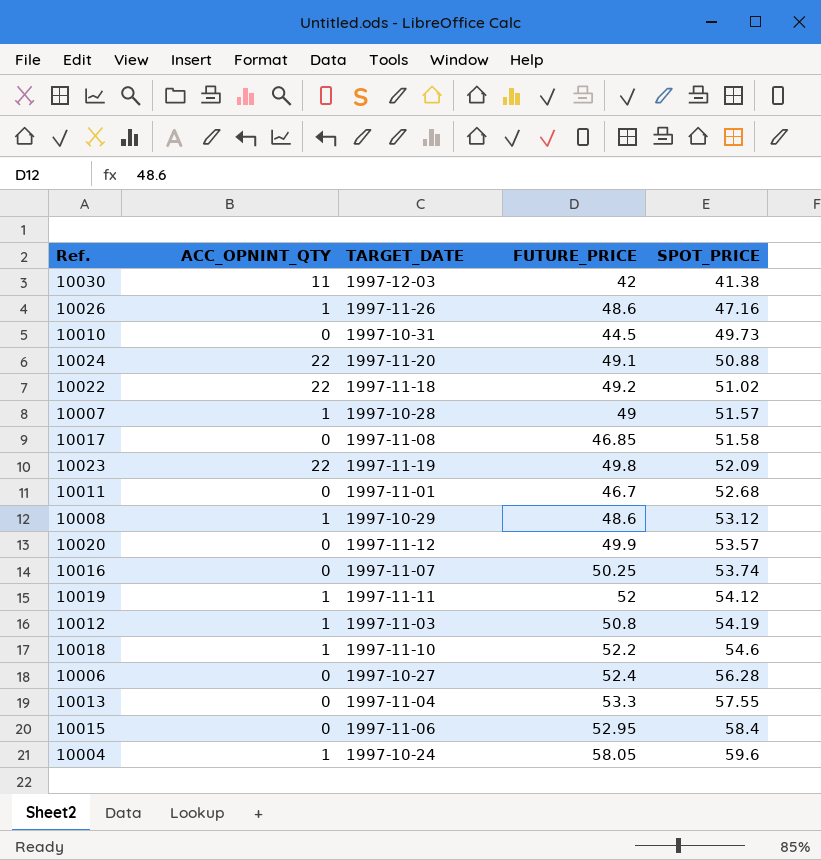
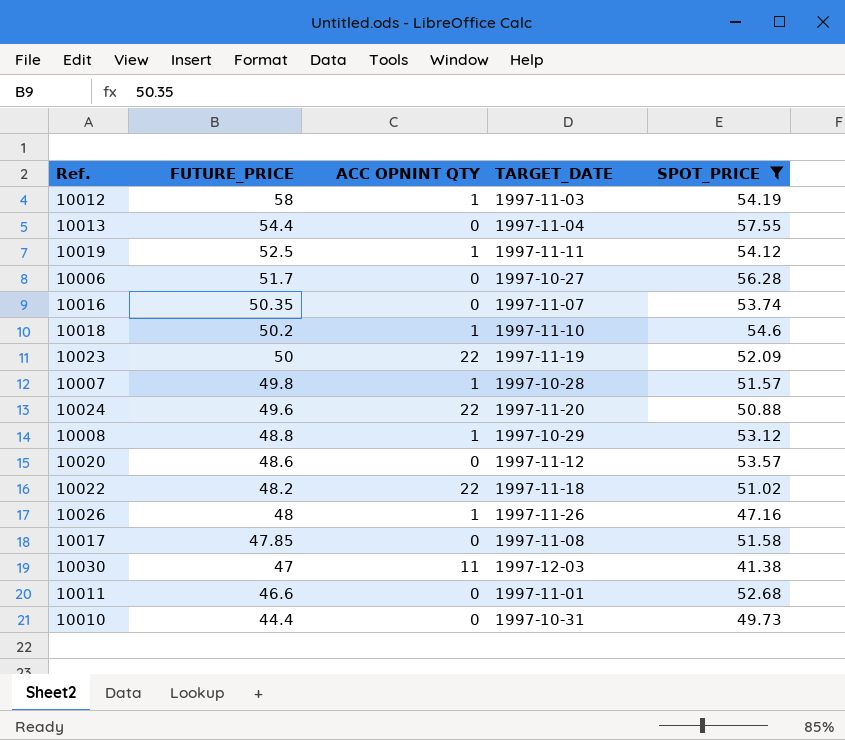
filter: none -> SPOT_PRICE <= 57.55
row order: SPOT_PRICE ascending -> FUTURE_PRICE descending
column FUTURE_PRICE | position: 4 -> 2
column name: ACC_OPNINT_QTY -> ACC OPNINT QTY
10012 | FUTURE_PRICE: 50.8 -> 58
10013 | FUTURE_PRICE: 53.3 -> 54.4
10019 | FUTURE_PRICE: 52 -> 52.5
10006 | FUTURE_PRICE: 52.4 -> 51.7
10016 | FUTURE_PRICE: 50.25 -> 50.35
10018 | FUTURE_PRICE: 52.2 -> 50.2
10023 | FUTURE_PRICE: 49.8 -> 50
10007 | FUTURE_PRICE: 49 -> 49.8
10024 | FUTURE_PRICE: 49.1 -> 49.6
10008 | FUTURE_PRICE: 48.6 -> 48.8
10020 | FUTURE_PRICE: 49.9 -> 48.6
10022 | FUTURE_PRICE: 49.2 -> 48.2
10026 | FUTURE_PRICE: 48.6 -> 48
10017 | FUTURE_PRICE: 46.85 -> 47.85
10030 | FUTURE_PRICE: 42 -> 47
10011 | FUTURE_PRICE: 46.7 -> 46.6
10010 | FUTURE_PRICE: 44.5 -> 44.4

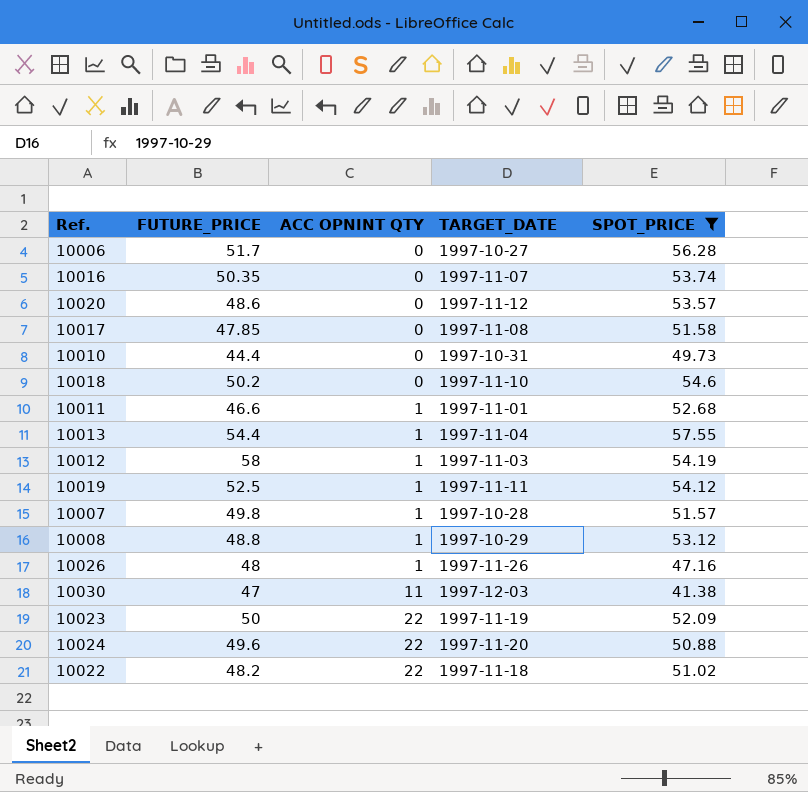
row order: FUTURE_PRICE descending -> ACC OPNINT QTY ascending
10018 | ACC OPNINT QTY: 1 -> 0
10011 | ACC OPNINT QTY: 0 -> 1
10013 | ACC OPNINT QTY: 0 -> 1

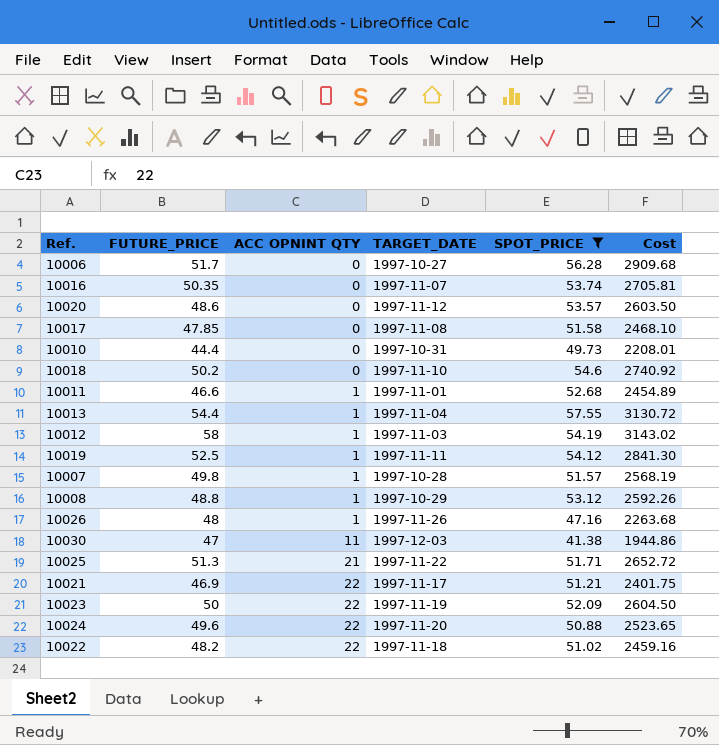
column Cost | formula: none -> [FUTURE_PRICE] * [SPOT_PRICE]
row 10025: none -> 51.3 | 21 | 1997-11-22 | 51.71 | 2652.72
row 10021: none -> 46.9 | 22 | 1997-11-17 | 51.21 | 2401.75

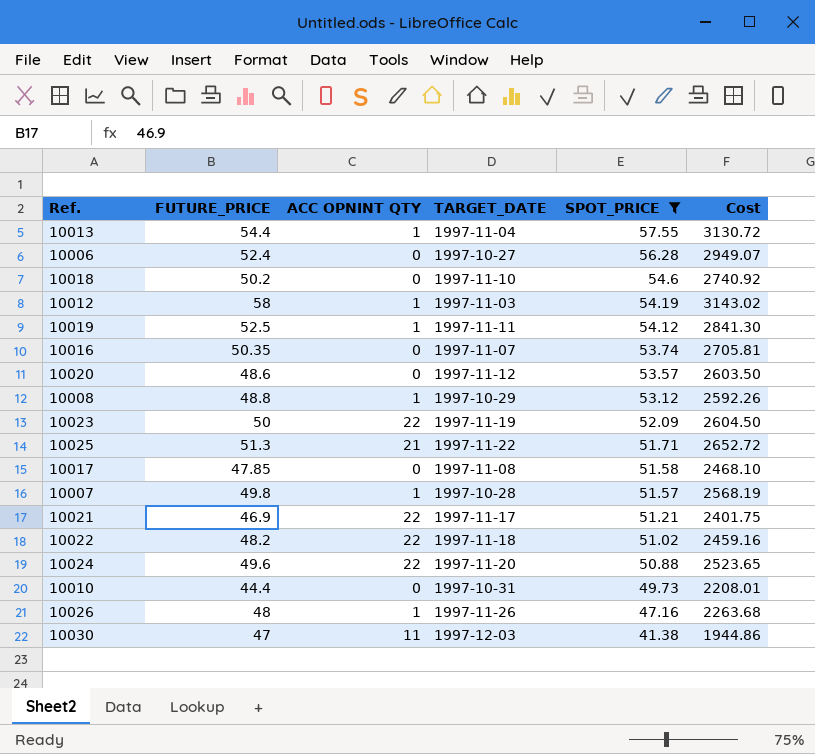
row order: ACC OPNINT QTY ascending -> SPOT_PRICE descending
row 10011: 46.6 | 1 | 1997-11-01 | 52.68 | 2454.89 -> none
10006 | FUTURE_PRICE: 51.7 -> 52.4
10006 | Cost: 2909.68 -> 2949.07

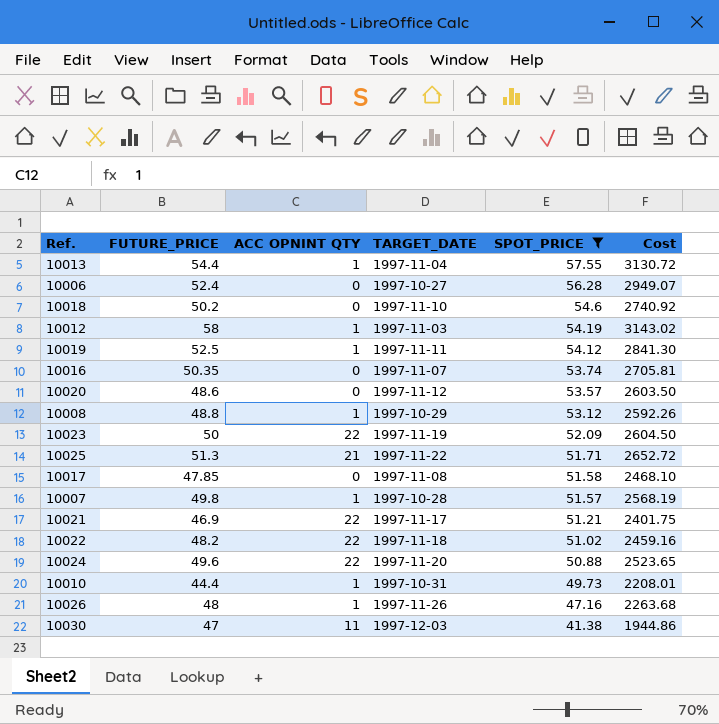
10010 | ACC OPNINT QTY: 0 -> 1

